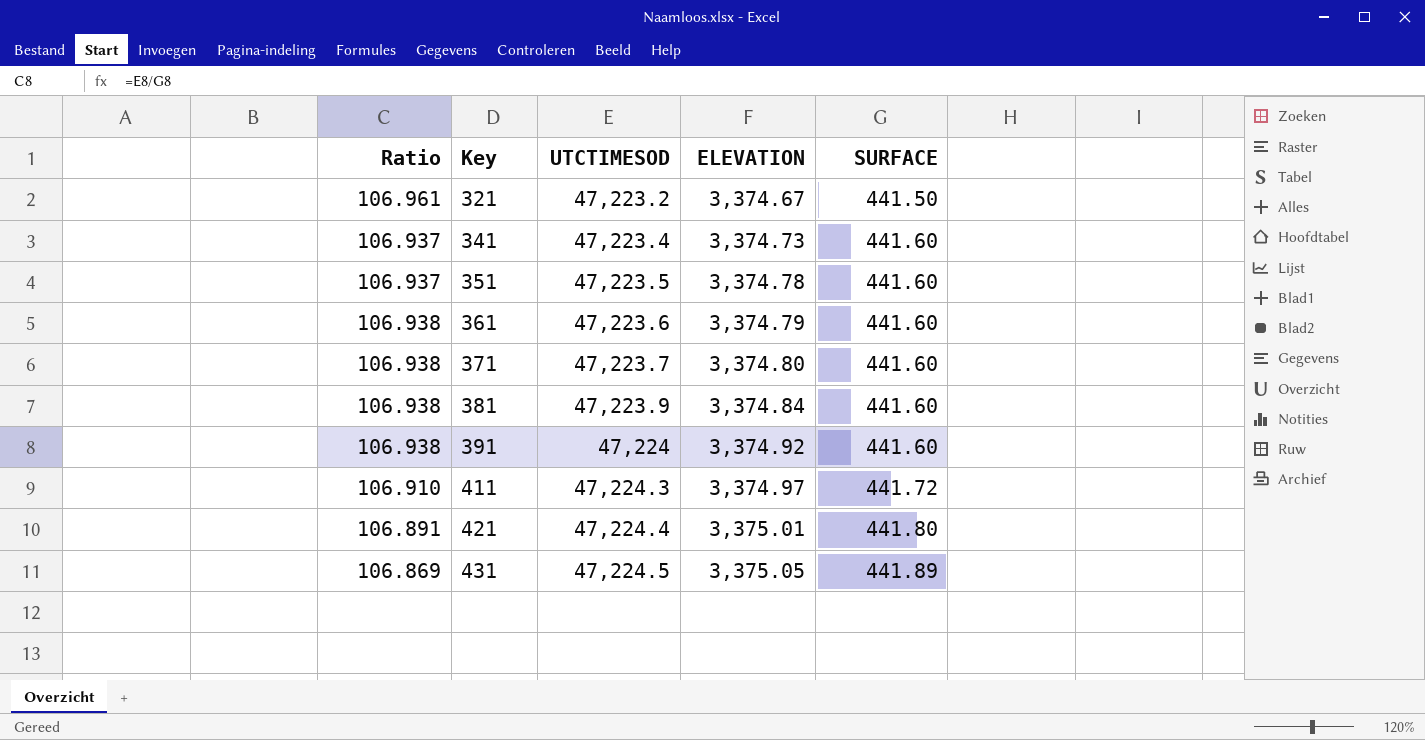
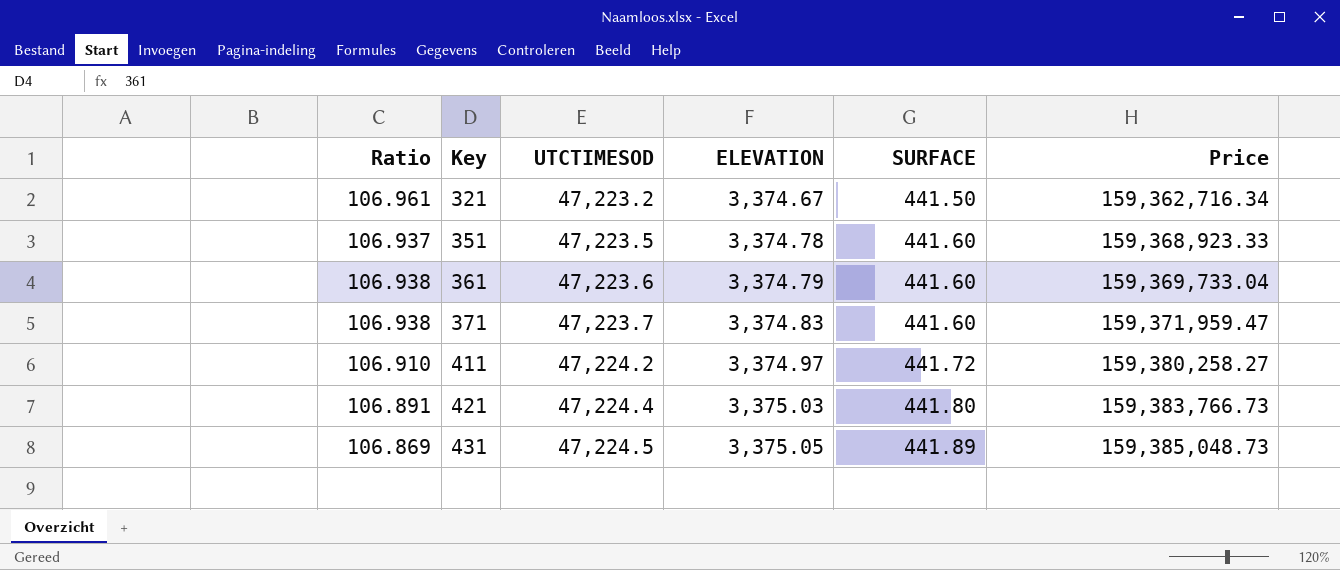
column Price | formula: none -> [UTCTIMESOD] * [ELEVATION]
row 341: 106.937 | 47,223.4 | 3,374.73 | 441.60 -> none
row 381: 106.938 | 47,223.9 | 3,374.84 | 441.60 -> none
row 391: 106.938 | 47,224 | 3,374.92 | 441.60 -> none
371 | ELEVATION: 3,374.80 -> 3,374.83
411 | UTCTIMESOD: 47,224.3 -> 47,224.2
421 | ELEVATION: 3,375.01 -> 3,375.03

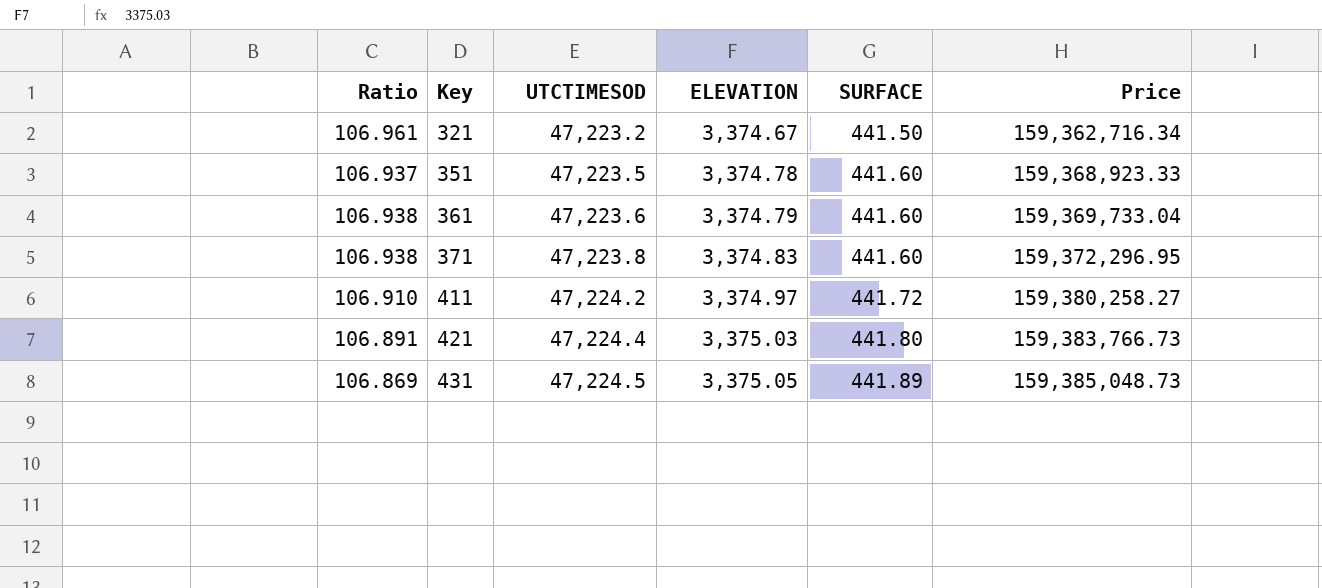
371 | UTCTIMESOD: 47,223.7 -> 47,223.8
371 | Price: 159,371,959.47 -> 159,372,296.95

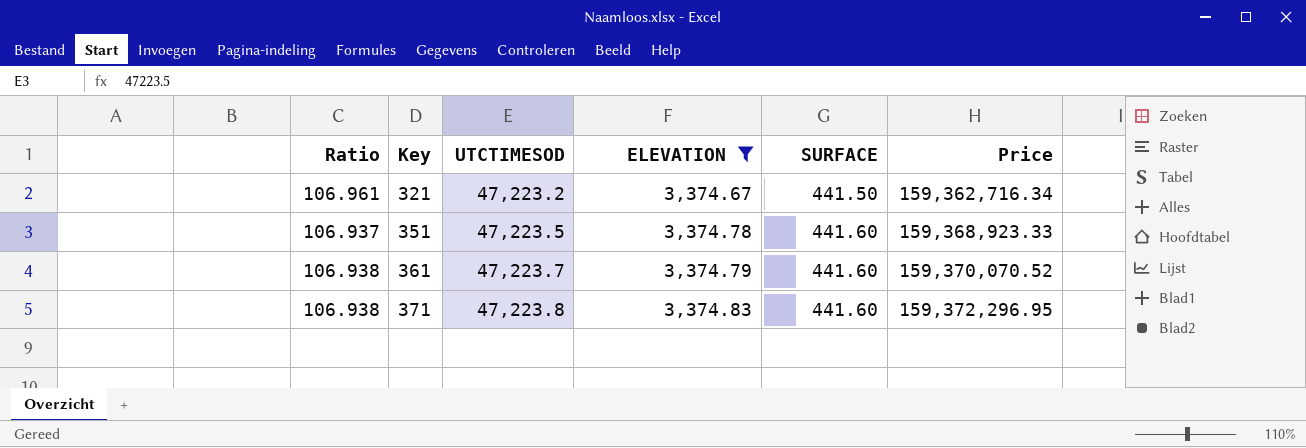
filter: none -> ELEVATION <= 3,374.83
361 | UTCTIMESOD: 47,223.6 -> 47,223.7
361 | Price: 159,369,733.04 -> 159,370,070.52

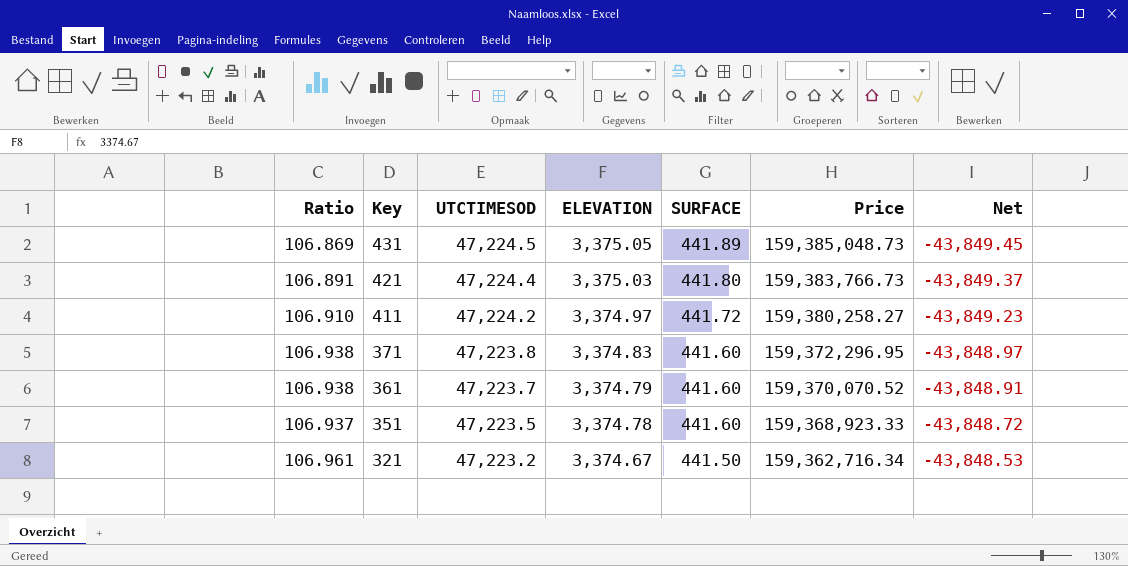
filter: ELEVATION <= 3,374.83 -> none
row order: Key ascending -> Key descending
column Net | formula: none -> [ELEVATION] - [UTCTIMESOD]

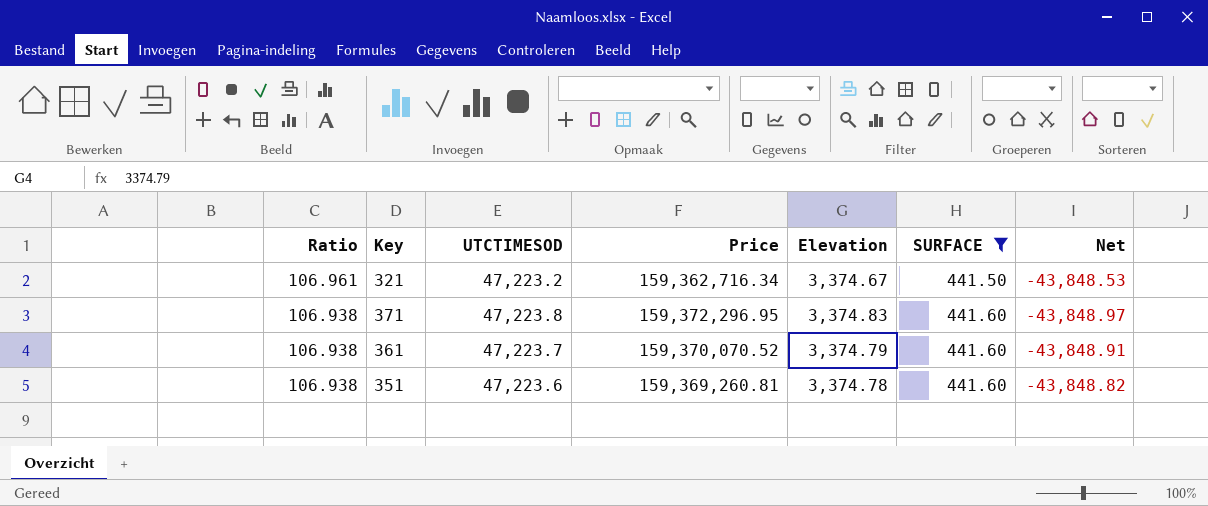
filter: none -> SURFACE <= 441.60
row order: Key descending -> Ratio descending
column Price | position: 6 -> 4
column name: ELEVATION -> Elevation
351 | Ratio: 106.937 -> 106.938
351 | UTCTIMESOD: 47,223.5 -> 47,223.6
351 | Price: 159,368,923.33 -> 159,369,260.81
351 | Net: -43,848.72 -> -43,848.82

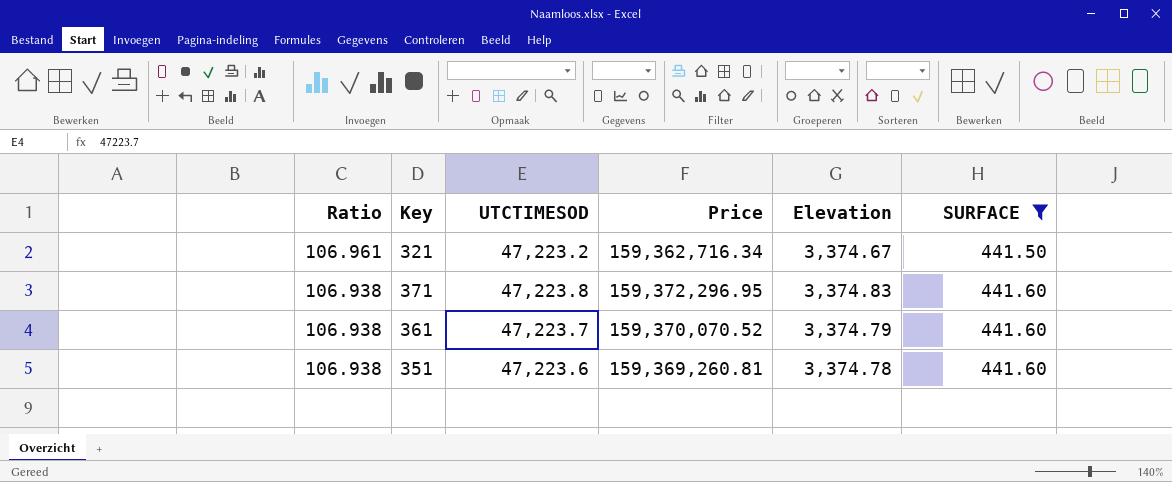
column Net | formula: [Elevation] - [UTCTIMESOD] -> none

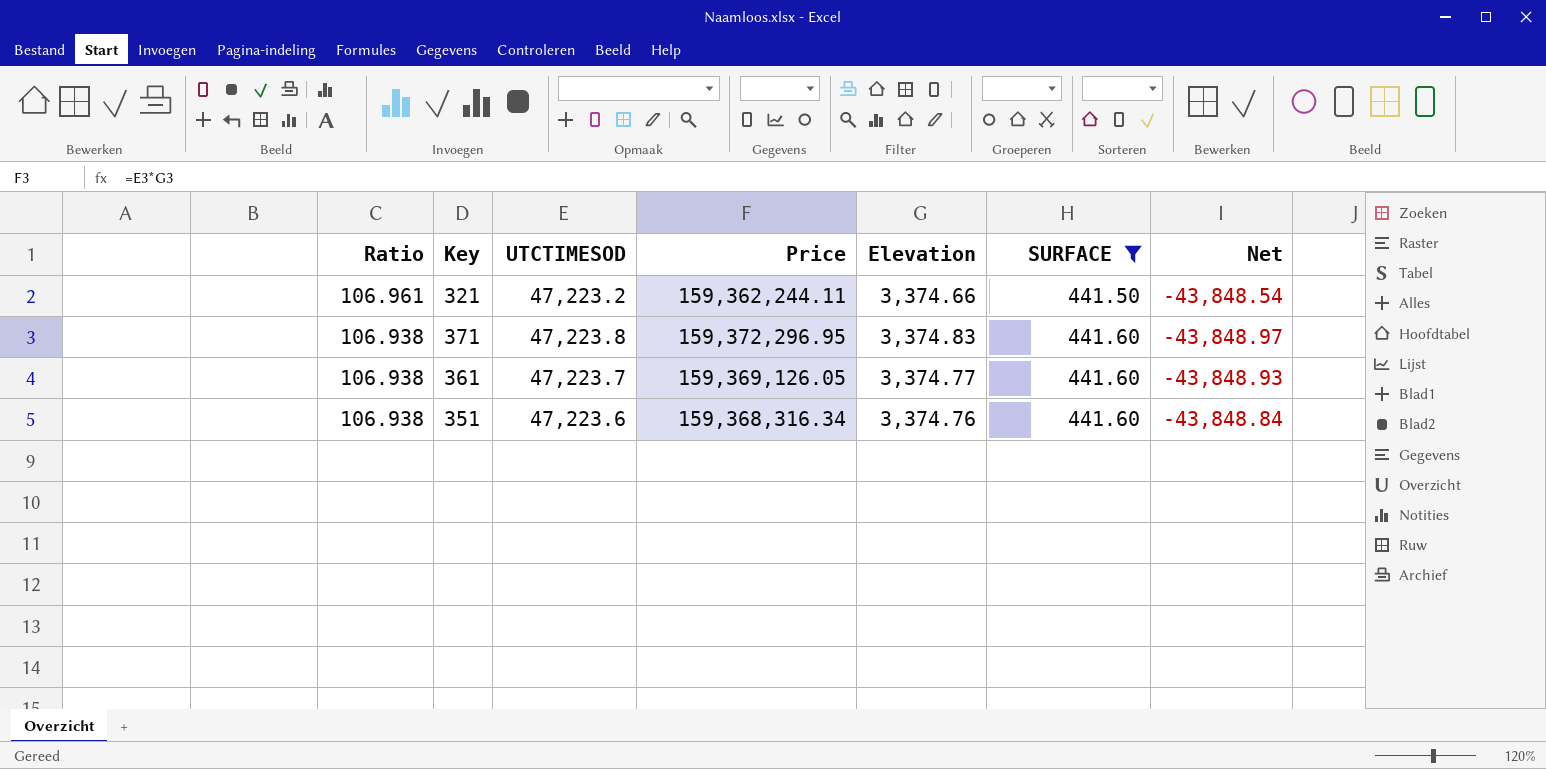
column Net | formula: none -> [Elevation] - [UTCTIMESOD]
321 | Price: 159,362,716.34 -> 159,362,244.11
321 | Elevation: 3,374.67 -> 3,374.66
361 | Price: 159,370,070.52 -> 159,369,126.05
361 | Elevation: 3,374.79 -> 3,374.77
351 | Price: 159,369,260.81 -> 159,368,316.34
351 | Elevation: 3,374.78 -> 3,374.76

